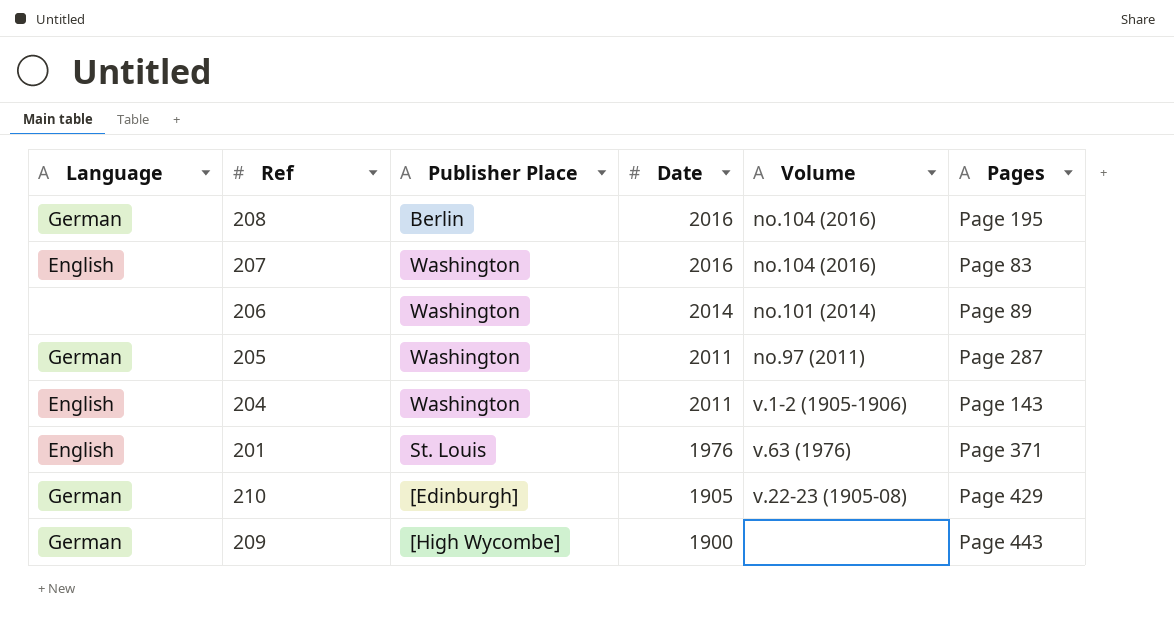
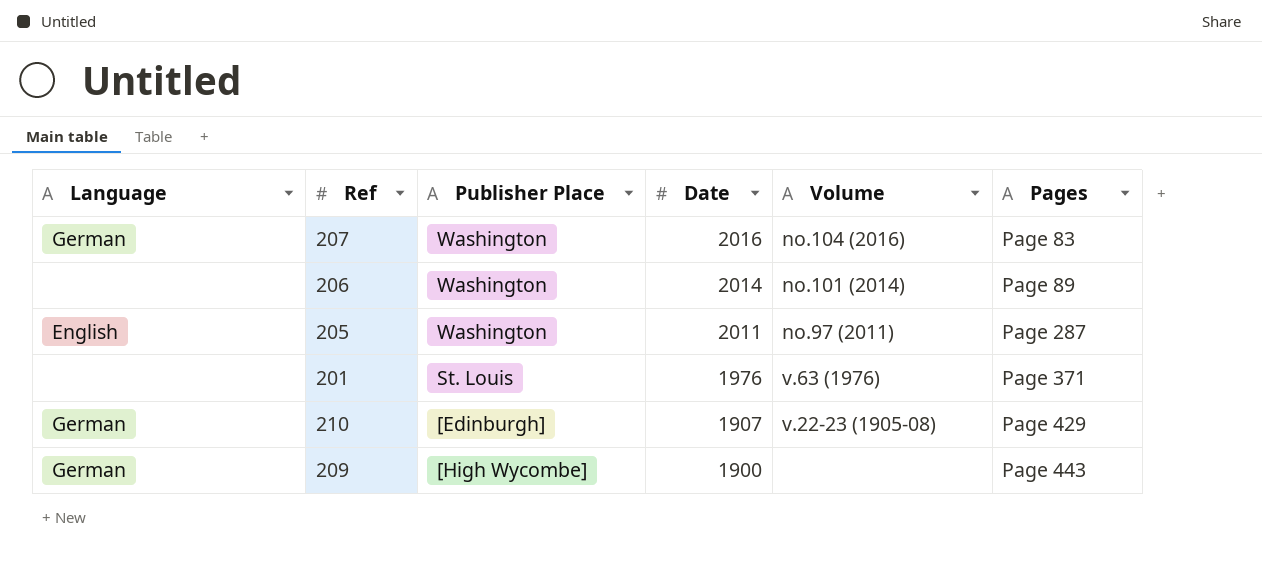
row 208: German | Berlin | 2016 | no.104 (2016) | Page 195 -> none
row 204: English | Washington | 2011 | v.1-2 (1905-1906) | Page 143 -> none
207 | Language: English -> German
205 | Language: German -> English
201 | Language: English -> none
210 | Date: 1905 -> 1907

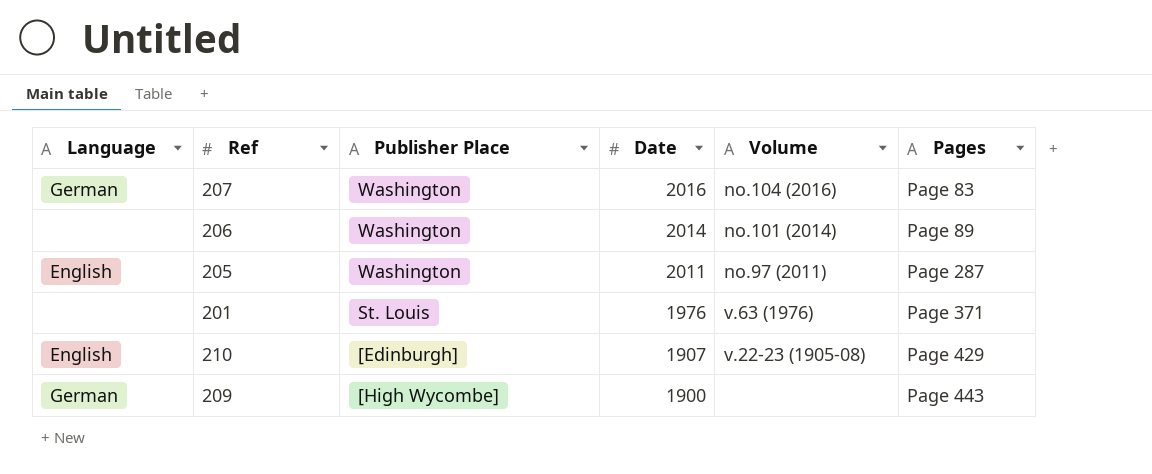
210 | Language: German -> English

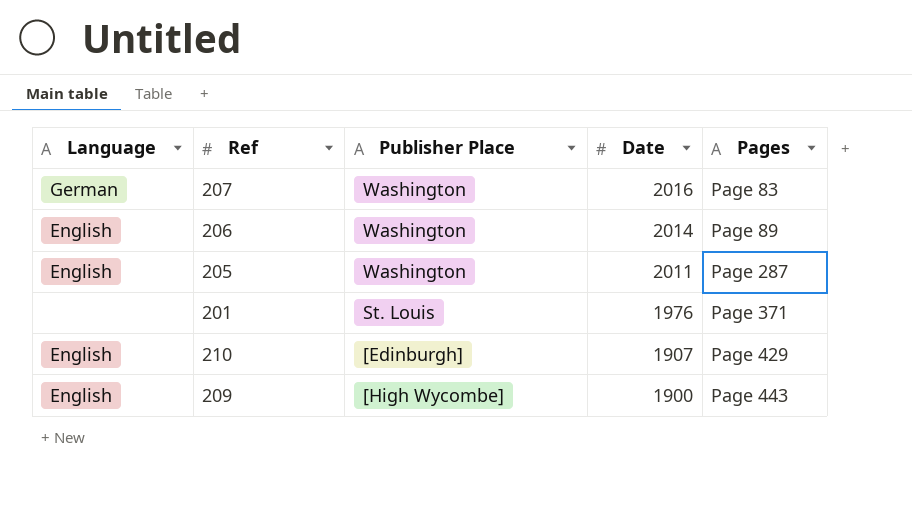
column Volume | position: 5 -> none
206 | Language: none -> English
209 | Language: German -> English

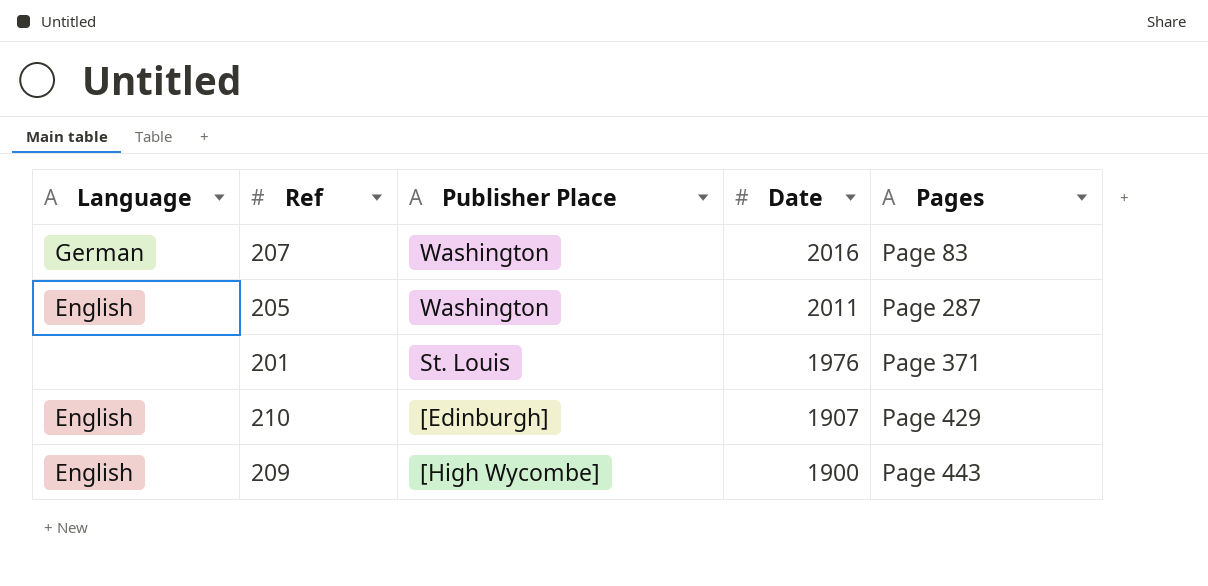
row 206: English | Washington | 2014 | Page 89 -> none

